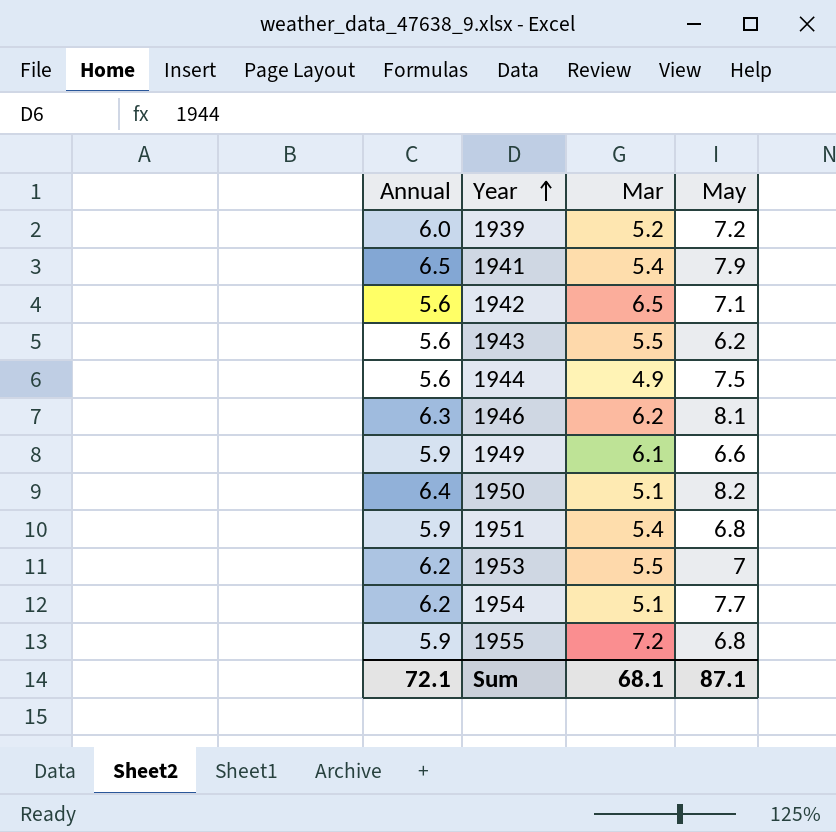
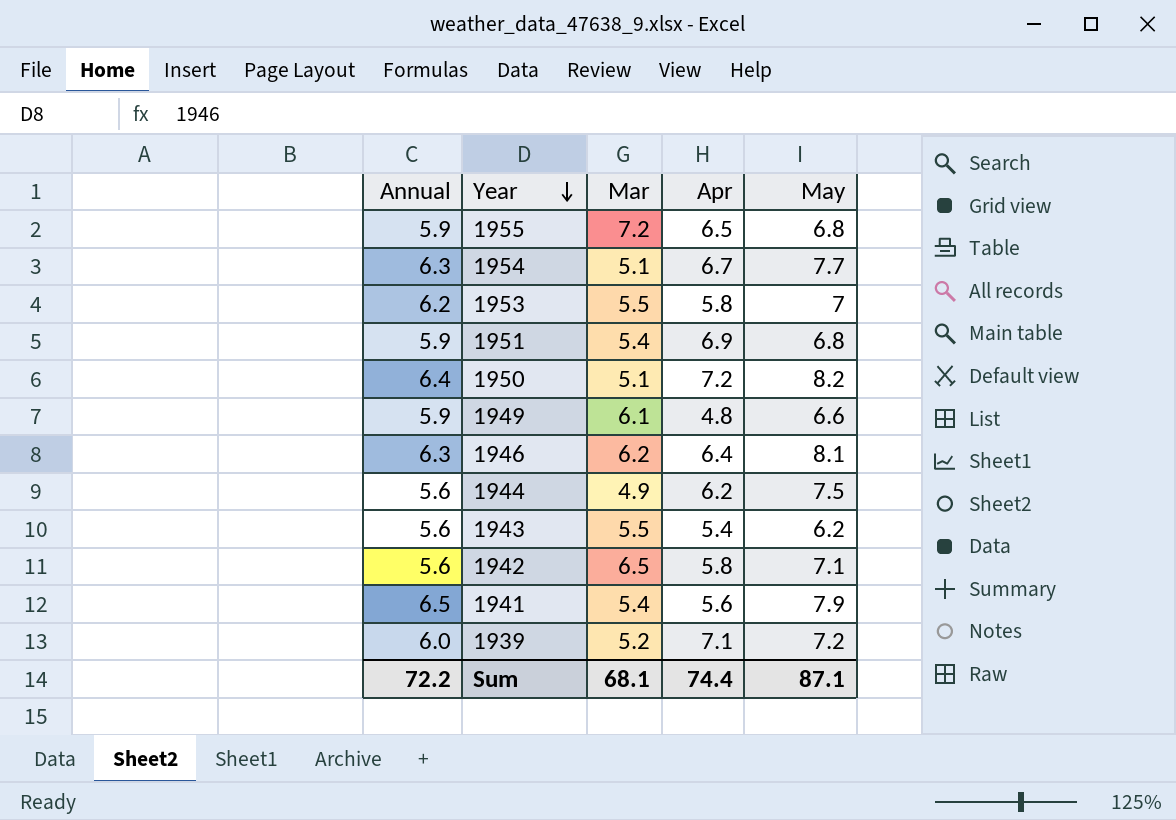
row order: Year ascending -> Year descending
column Apr | position: none -> 4
1954 | Annual: 6.2 -> 6.3
Sum | Annual: 72.1 -> 72.2

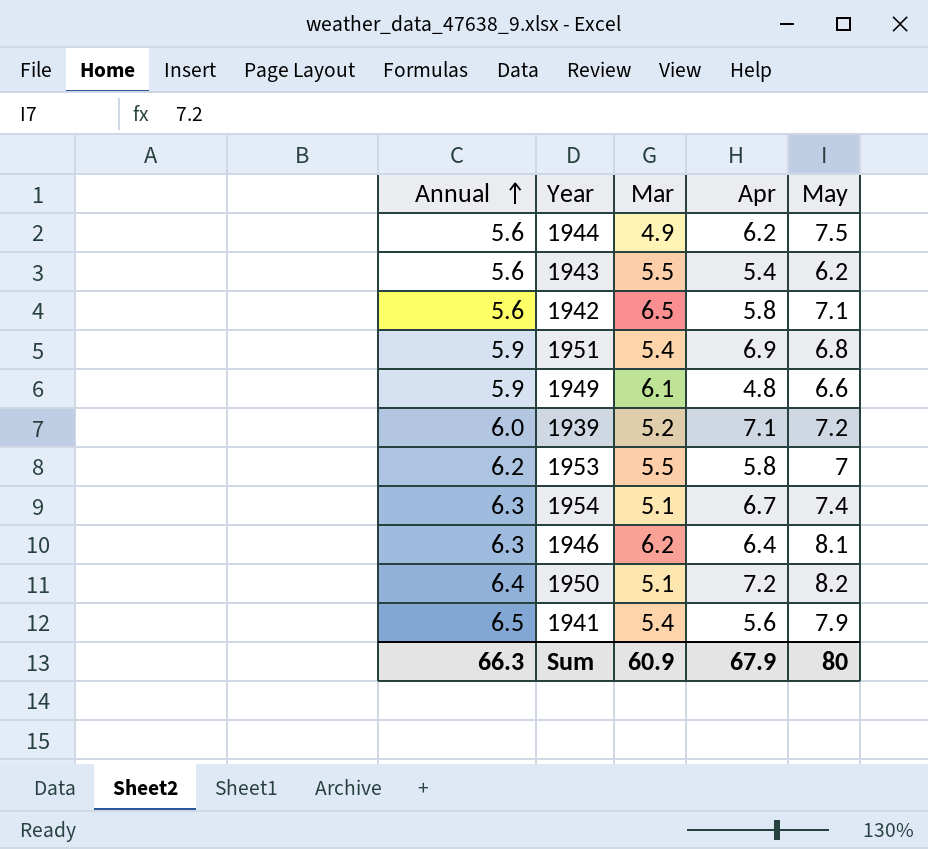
row order: Year descending -> Annual ascending
row 1955: 5.9 | 7.2 | 6.5 | 6.8 -> none
1954 | May: 7.7 -> 7.4
Sum | Annual: 72.2 -> 66.3
Sum | Mar: 68.1 -> 60.9
Sum | Apr: 74.4 -> 67.9
Sum | May: 87.1 -> 80

